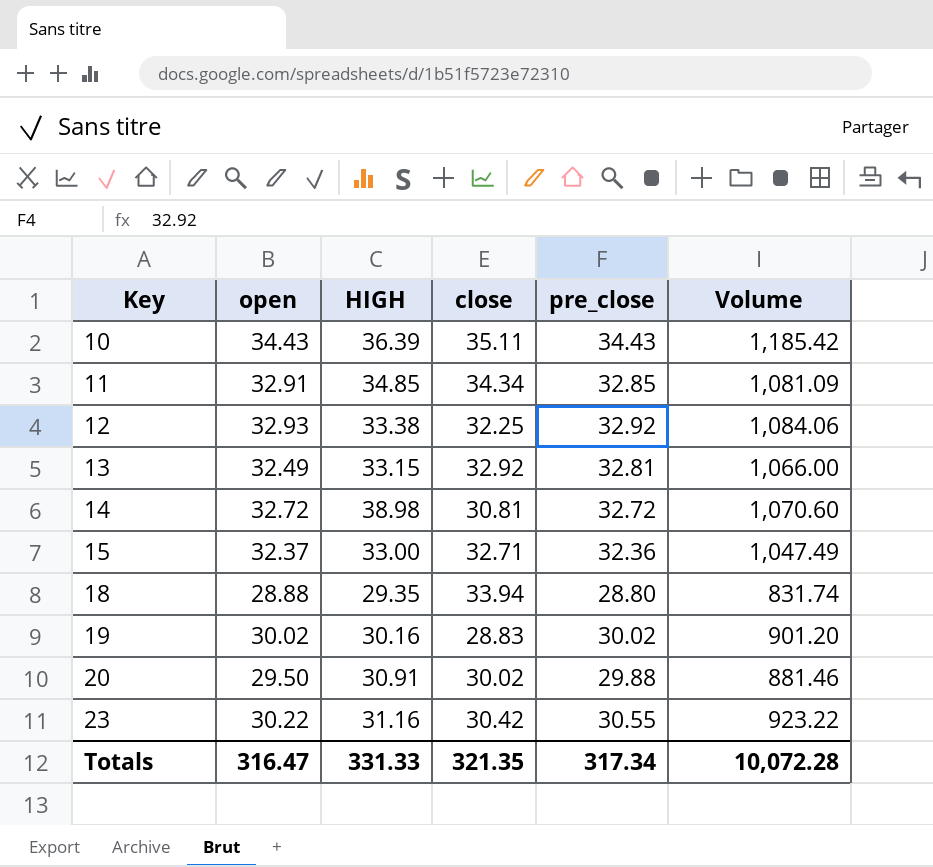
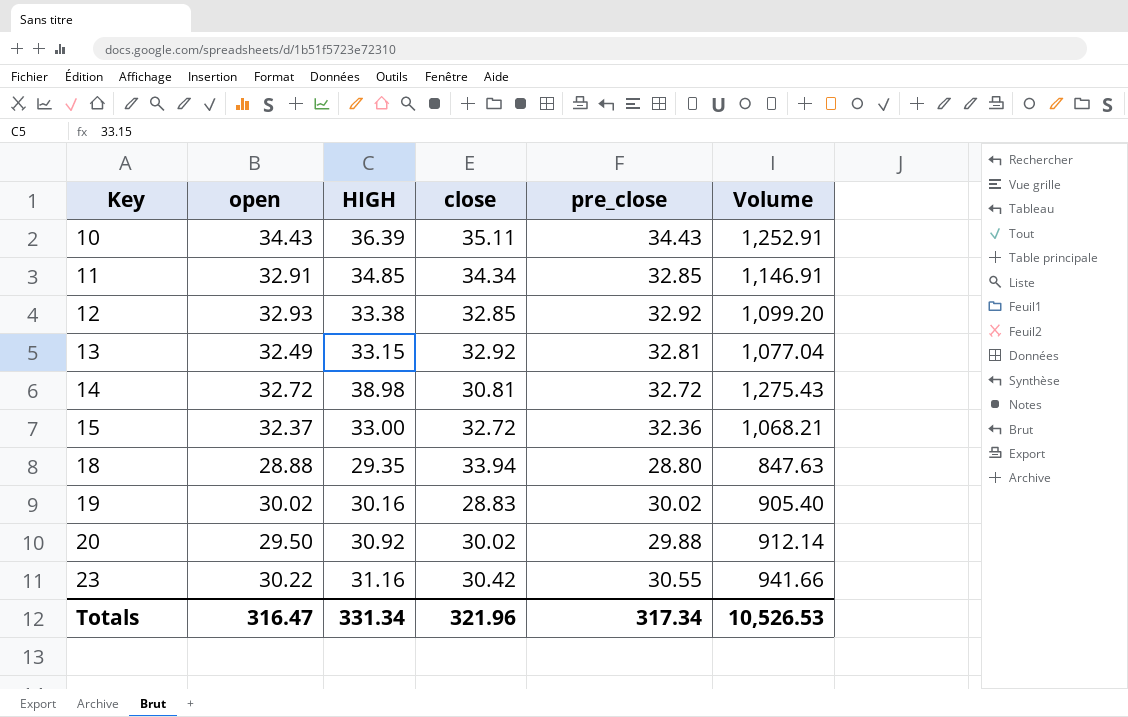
column Volume | formula: [open] * [pre_close] -> [open] * [HIGH]
12 | close: 32.25 -> 32.85
15 | close: 32.71 -> 32.72
20 | HIGH: 30.91 -> 30.92
Totals | HIGH: 331.33 -> 331.34
Totals | close: 321.35 -> 321.96
Totals | Volume: 10,072.28 -> 10,526.53

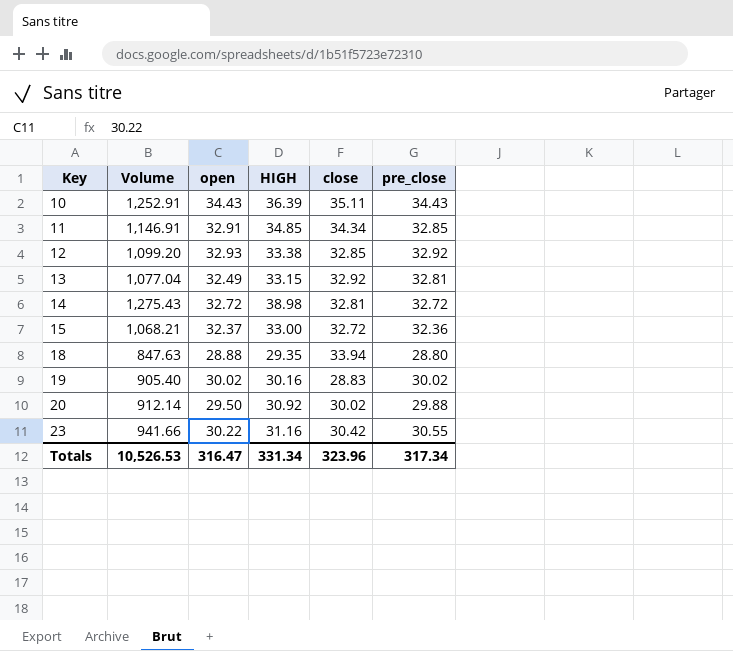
column Volume | position: 6 -> 2
14 | close: 30.81 -> 32.81
Totals | close: 321.96 -> 323.96

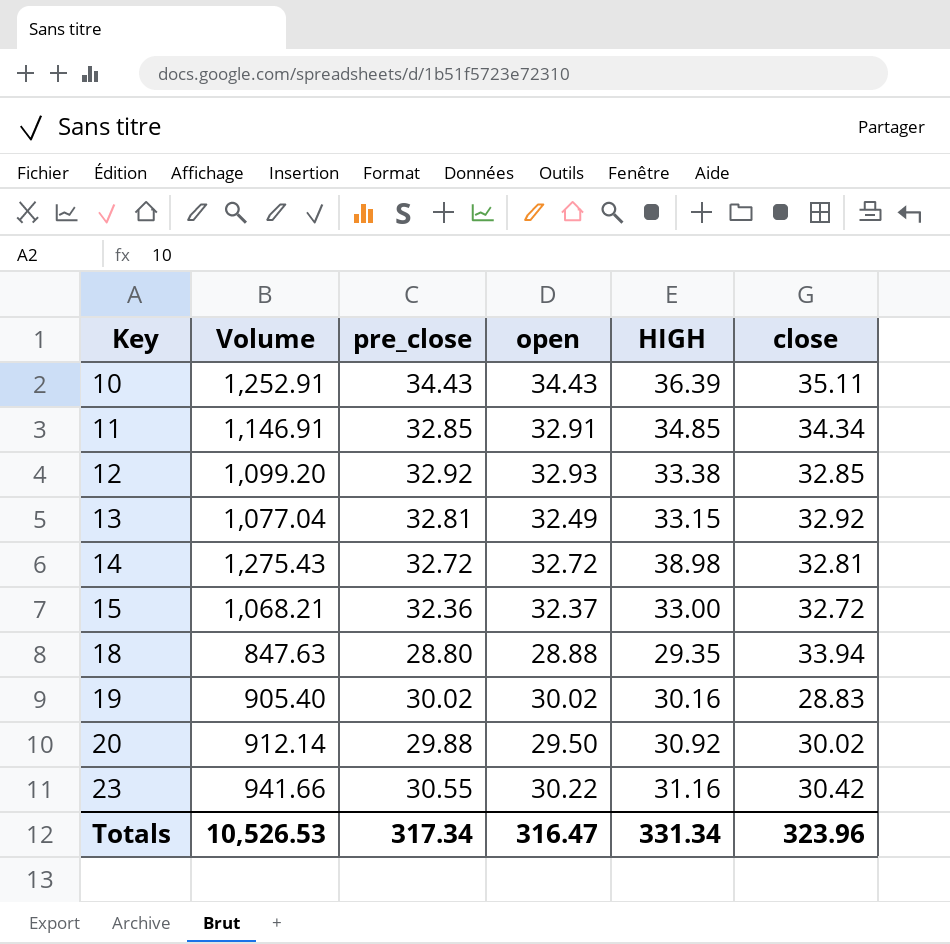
column pre_close | position: 6 -> 3

